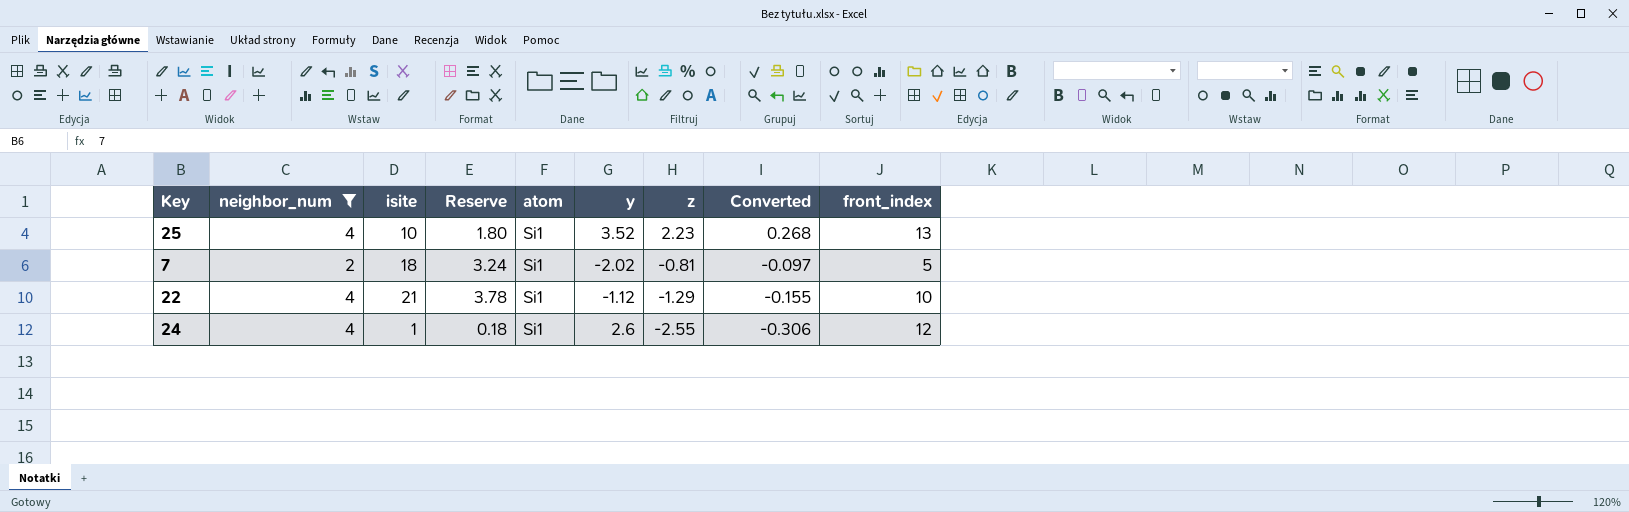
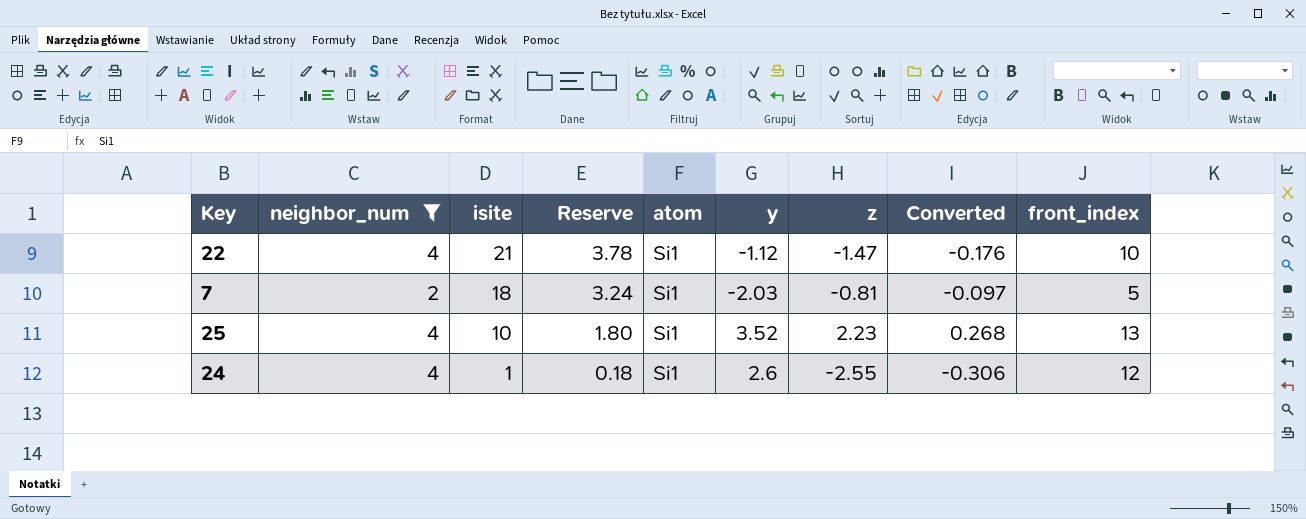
row order: z descending -> isite descending
22 | z: -1.29 -> -1.47
22 | Converted: -0.155 -> -0.176
7 | y: -2.02 -> -2.03

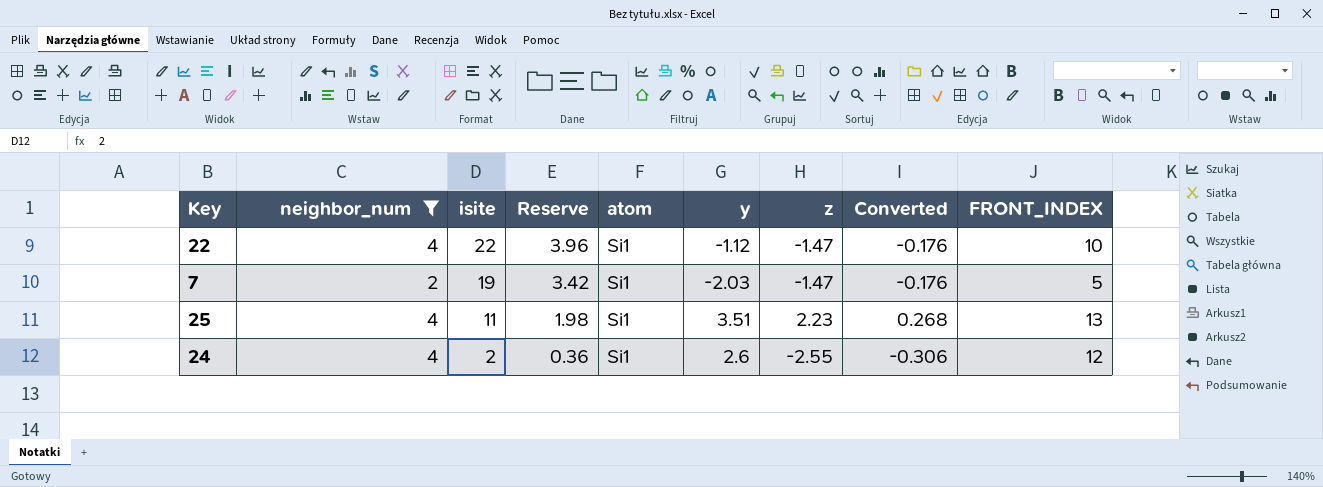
column name: front_index -> FRONT_INDEX
22 | isite: 21 -> 22
22 | Reserve: 3.78 -> 3.96
7 | isite: 18 -> 19
7 | Reserve: 3.24 -> 3.42
7 | z: -0.81 -> -1.47
7 | Converted: -0.097 -> -0.176
25 | isite: 10 -> 11
25 | Reserve: 1.80 -> 1.98
25 | y: 3.52 -> 3.51
24 | isite: 1 -> 2
24 | Reserve: 0.18 -> 0.36

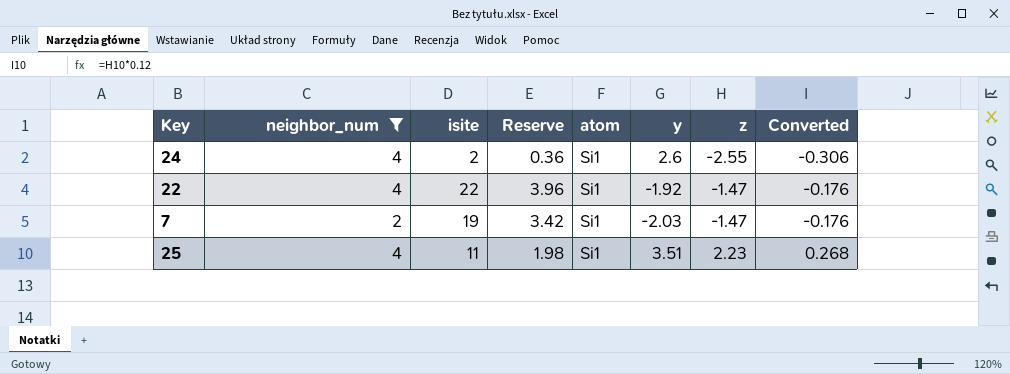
row order: isite descending -> z ascending
column FRONT_INDEX | position: 9 -> none
22 | y: -1.12 -> -1.92

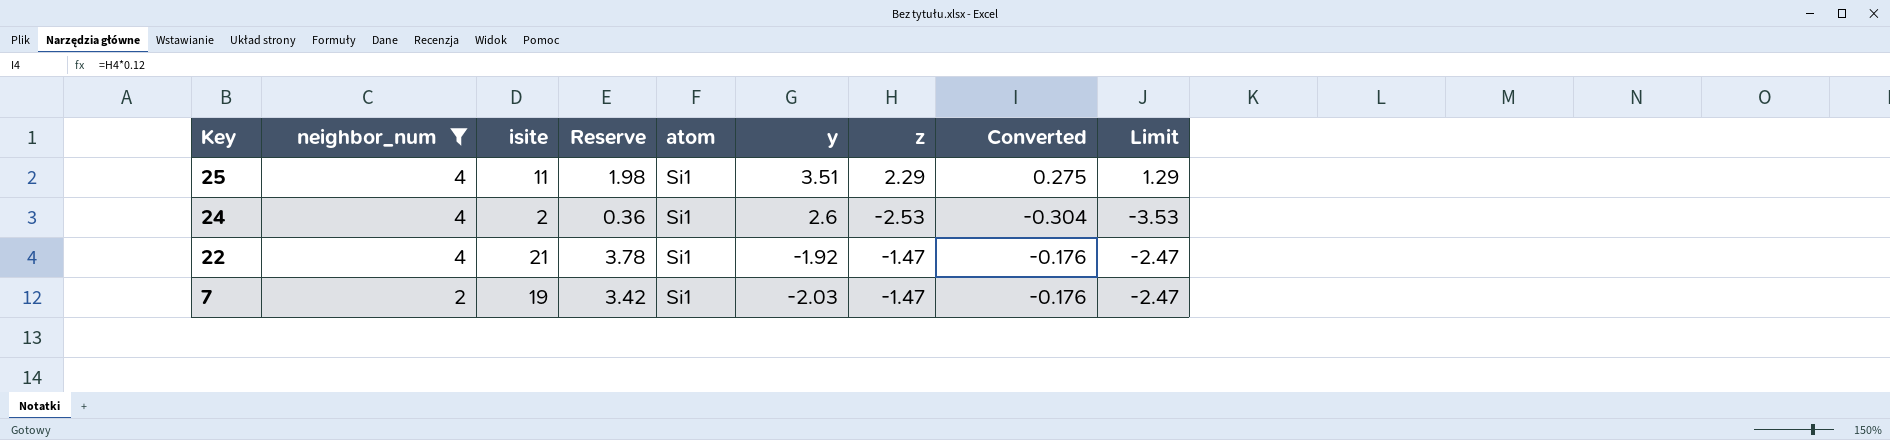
row order: z ascending -> Key descending
column Limit | formula: none -> [z] - 1
25 | z: 2.23 -> 2.29
25 | Converted: 0.268 -> 0.275
24 | z: -2.55 -> -2.53
24 | Converted: -0.306 -> -0.304
22 | isite: 22 -> 21
22 | Reserve: 3.96 -> 3.78

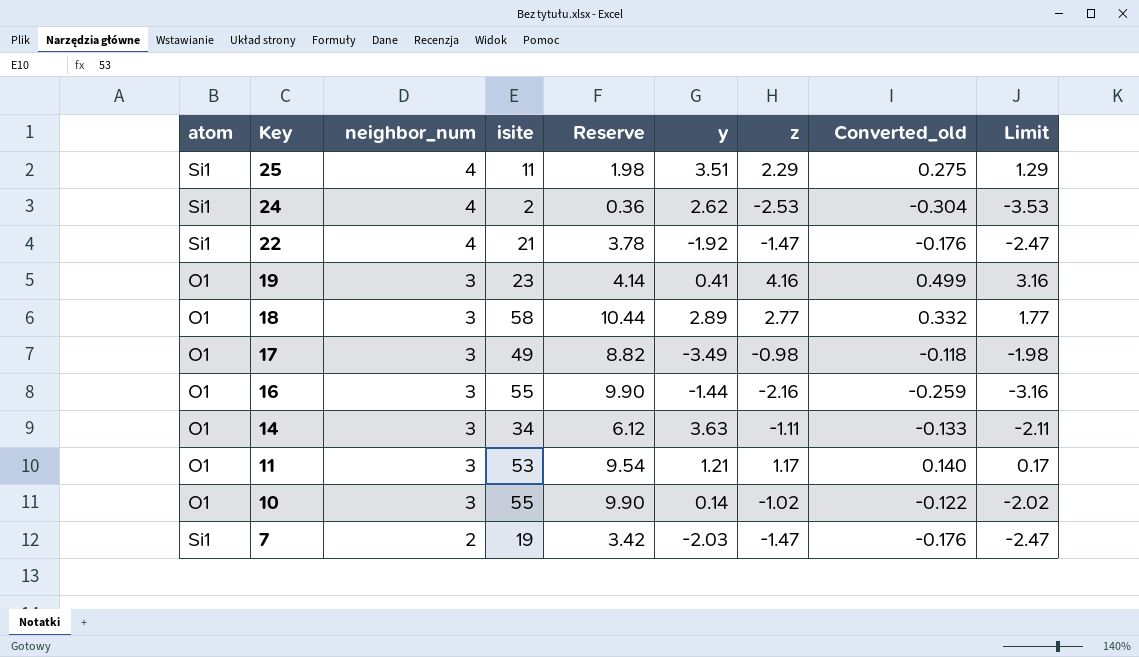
filter: neighbor_num != 3 -> none
column atom | position: 5 -> 1
column name: Converted -> Converted_old
24 | y: 2.6 -> 2.62

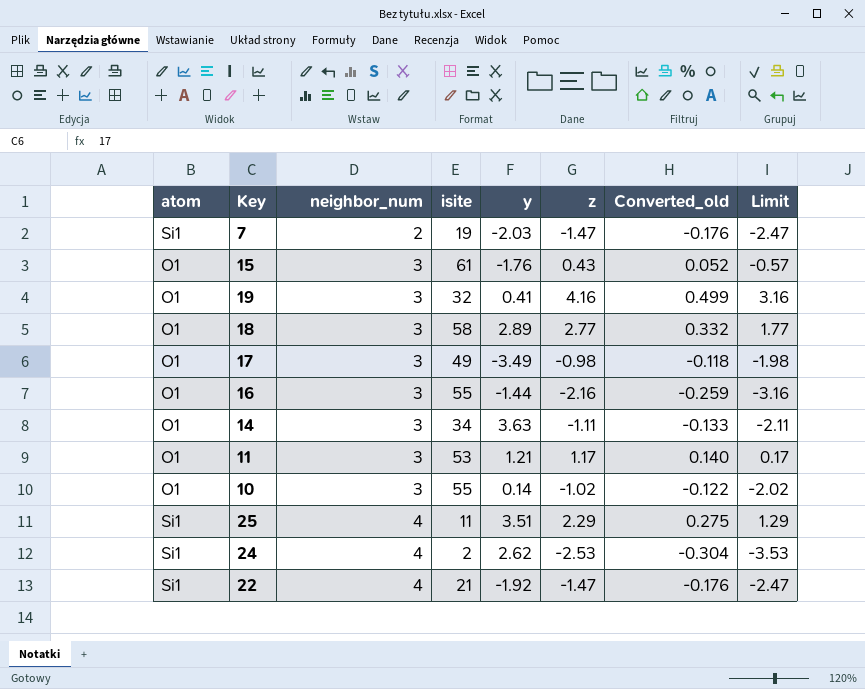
row order: Key descending -> neighbor_num ascending
column Reserve | formula: [isite] * 0.18 -> none
row 15: none -> O1 | 3 | 61 | -1.76 | 0.43 | 0.052 | -0.57
19 | isite: 23 -> 32

